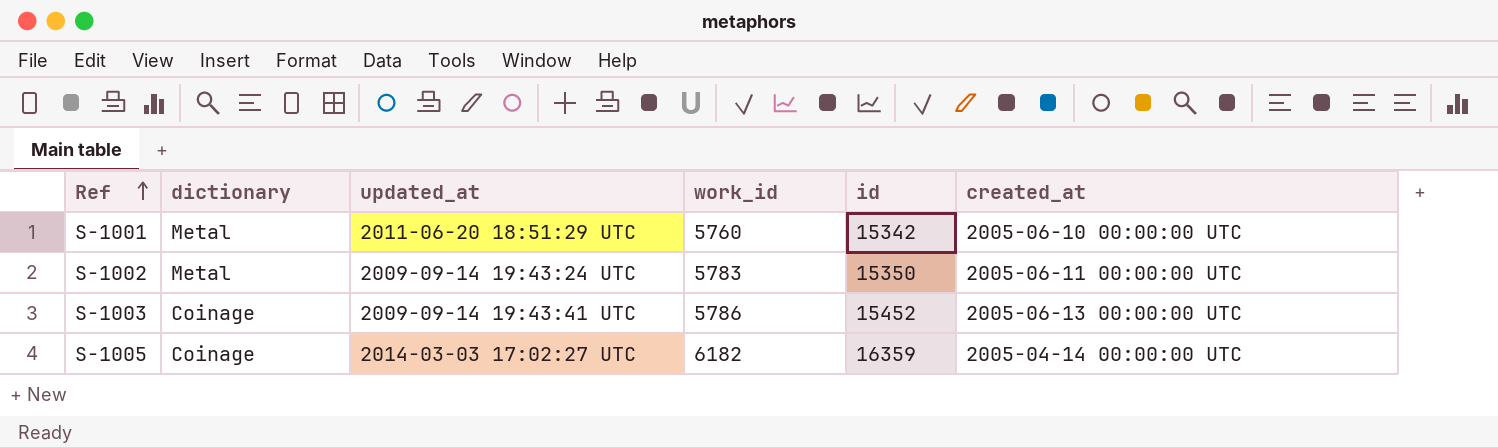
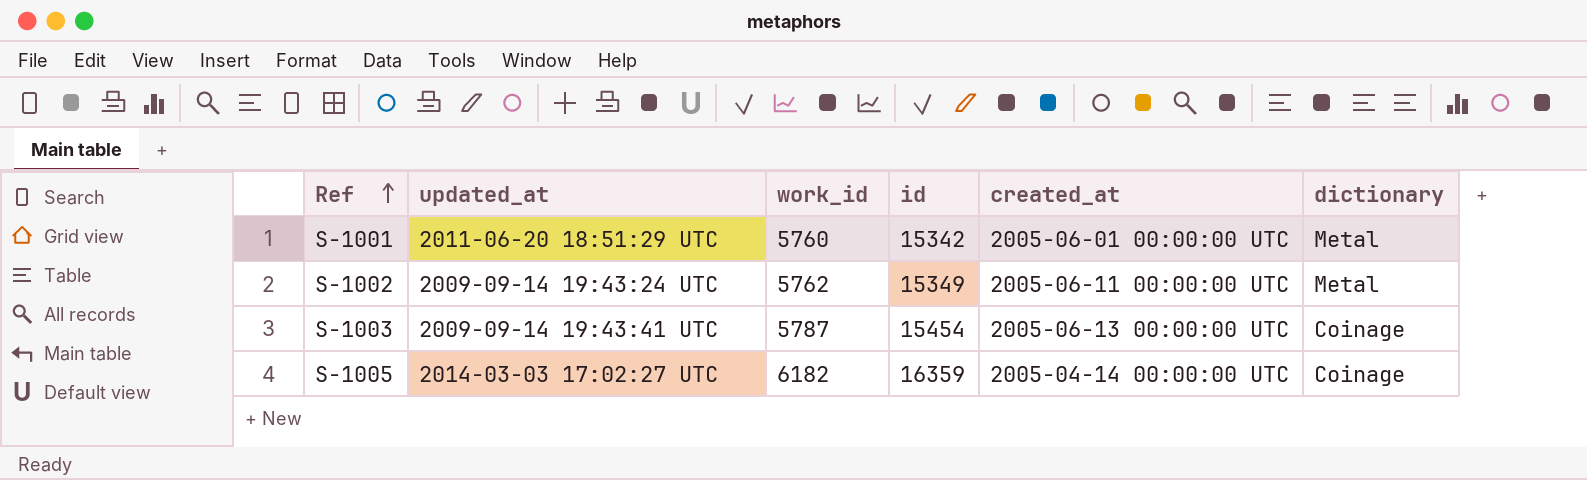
column dictionary | position: 2 -> 6
S-1001 | created_at: 2005-06-10 00:00:00 UTC -> 2005-06-01 00:00:00 UTC
S-1002 | work_id: 5783 -> 5762
S-1002 | id: 15350 -> 15349
S-1003 | work_id: 5786 -> 5787
S-1003 | id: 15452 -> 15454

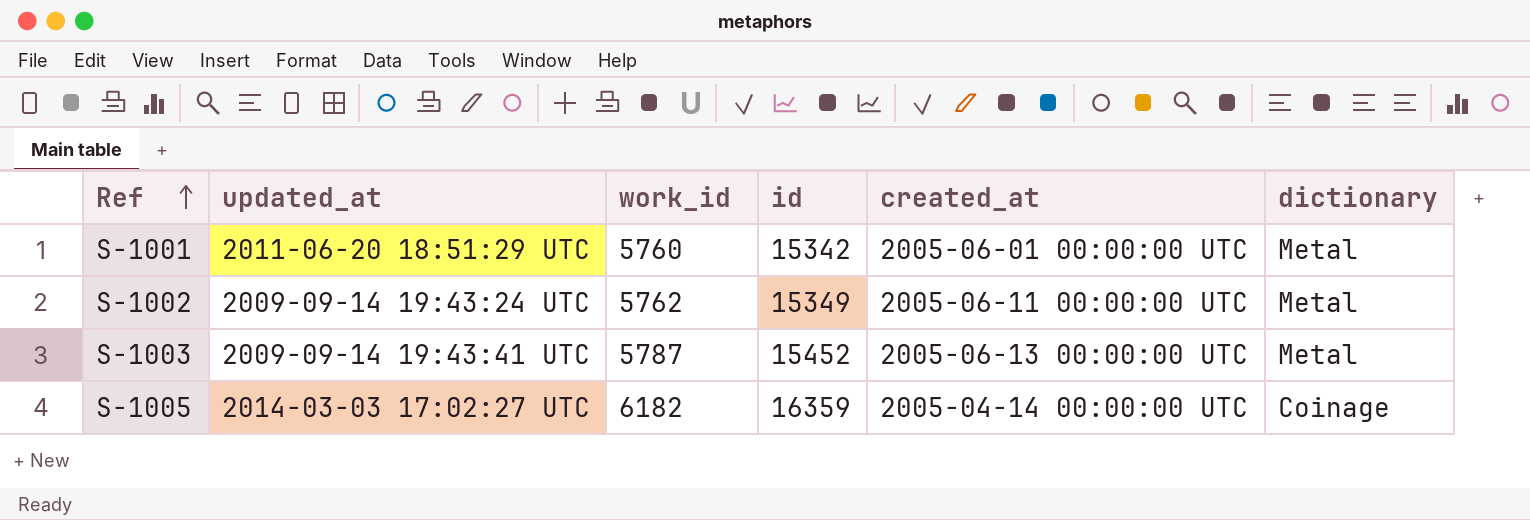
S-1003 | id: 15454 -> 15452
S-1003 | dictionary: Coinage -> Metal

